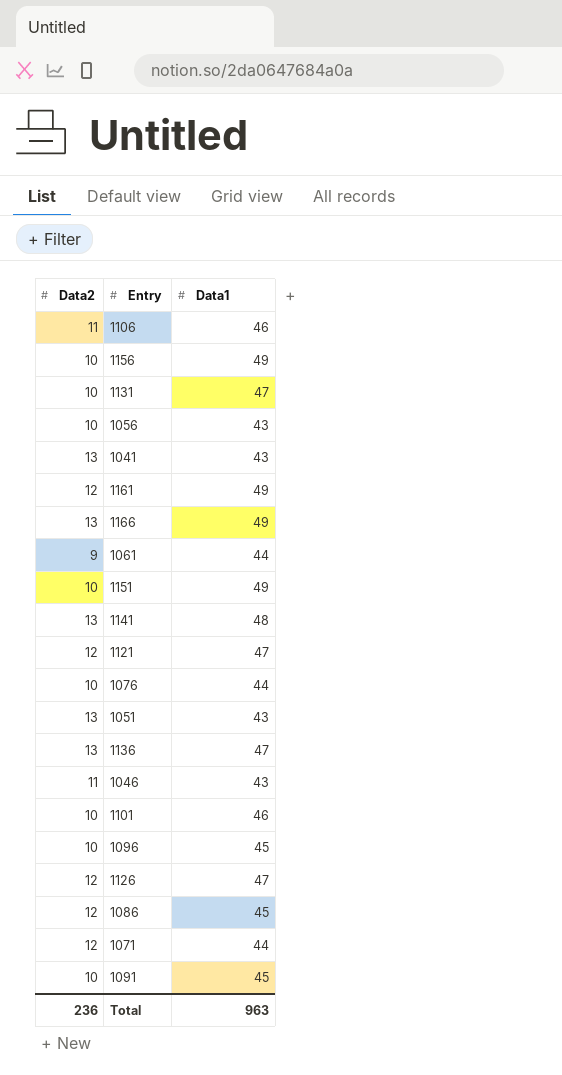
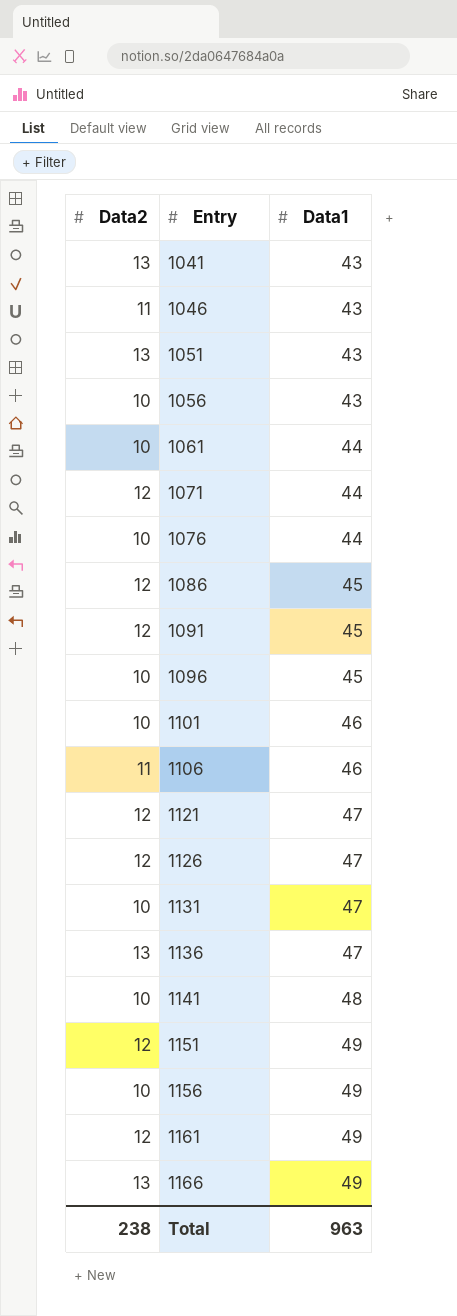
row order: none -> Entry ascending
1061 | Data2: 9 -> 10
1091 | Data2: 10 -> 12
1141 | Data2: 13 -> 10
1151 | Data2: 10 -> 12
Total | Data2: 236 -> 238

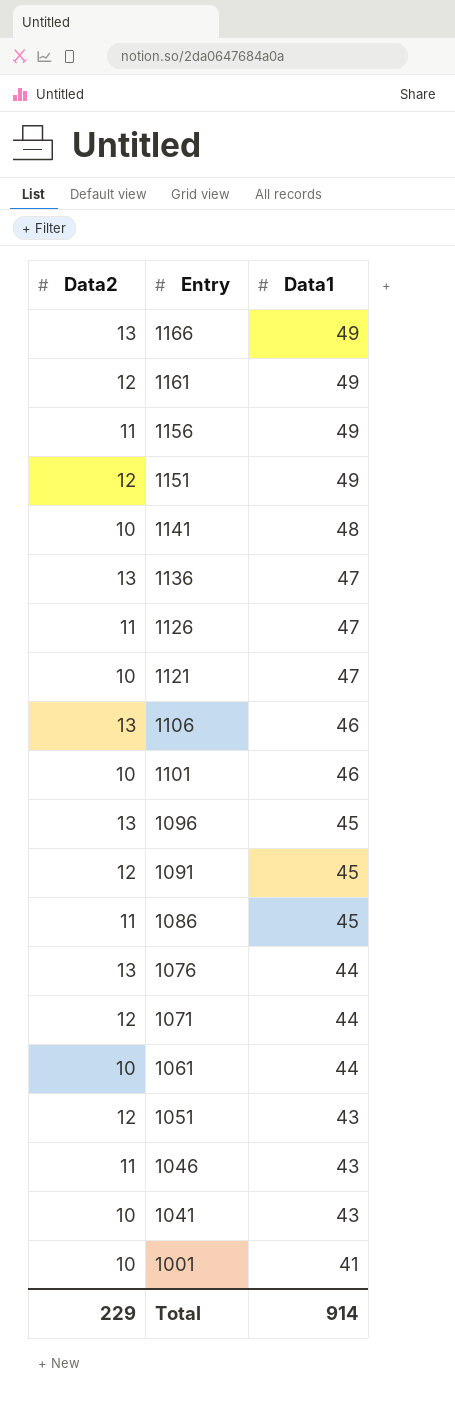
row order: Entry ascending -> Entry descending
row 1056: 10 | 43 -> none
row 1131: 10 | 47 -> none
1156 | Data2: 10 -> 11
1126 | Data2: 12 -> 11
1121 | Data2: 12 -> 10
1106 | Data2: 11 -> 13
1096 | Data2: 10 -> 13
1086 | Data2: 12 -> 11
1076 | Data2: 10 -> 13
1051 | Data2: 13 -> 12
1041 | Data2: 13 -> 10
row 1001: none -> 10 | 41
Total | Data2: 238 -> 229
Total | Data1: 963 -> 914

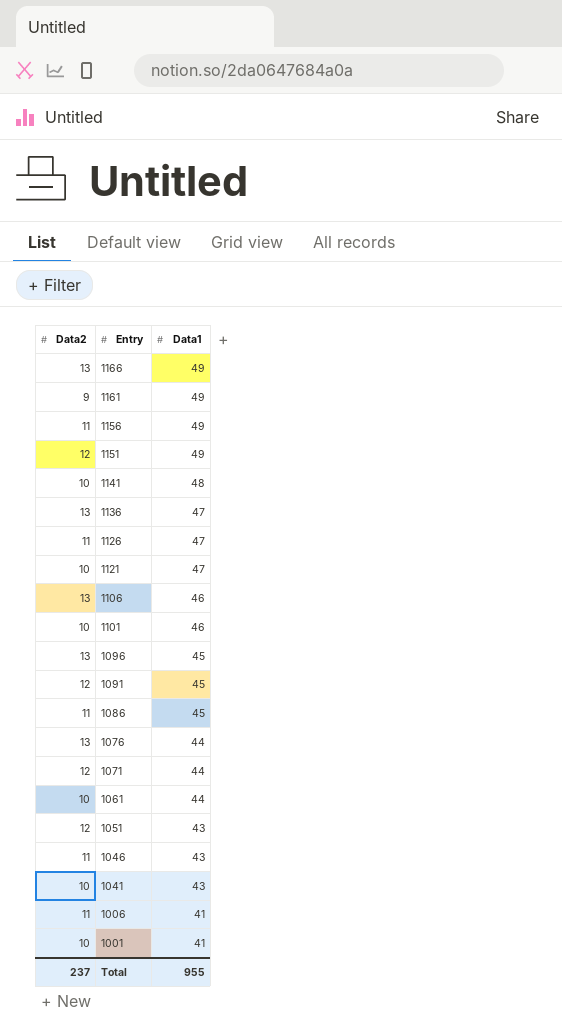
1161 | Data2: 12 -> 9
row 1006: none -> 11 | 41
Total | Data2: 229 -> 237
Total | Data1: 914 -> 955

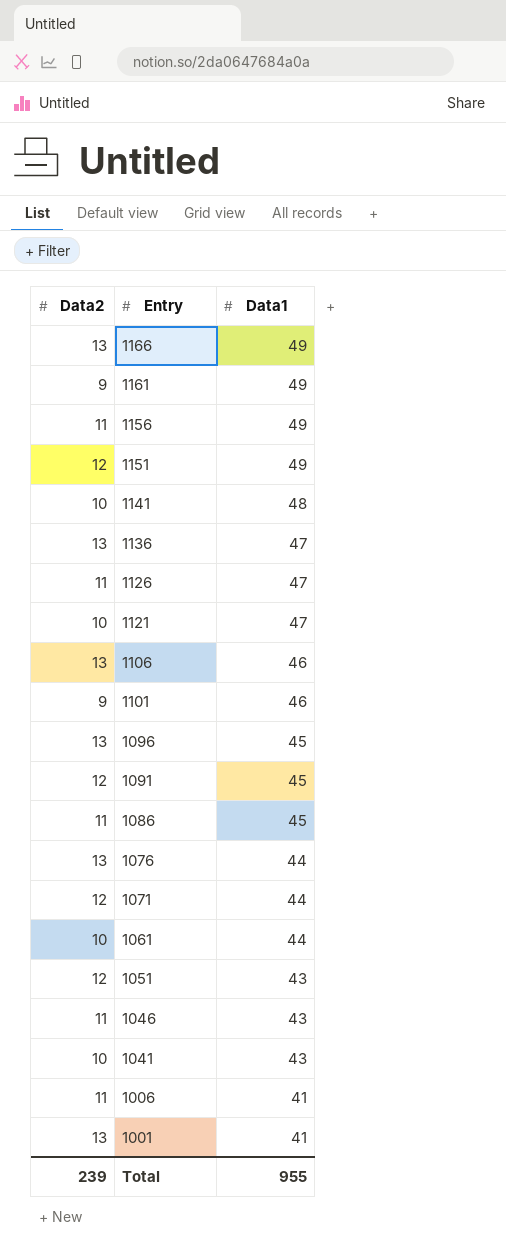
1101 | Data2: 10 -> 9
1001 | Data2: 10 -> 13
Total | Data2: 237 -> 239

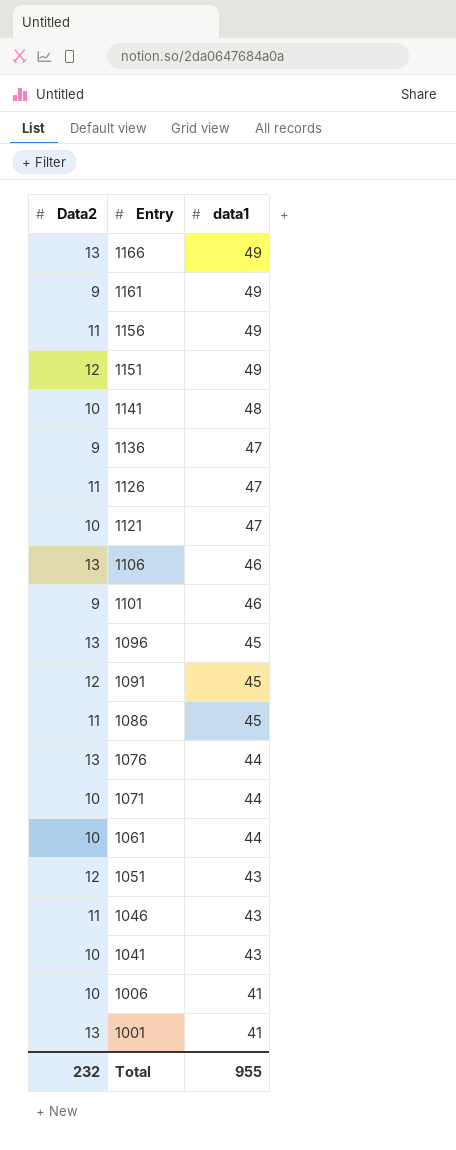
column name: Data1 -> data1
1136 | Data2: 13 -> 9
1071 | Data2: 12 -> 10
1006 | Data2: 11 -> 10
Total | Data2: 239 -> 232

